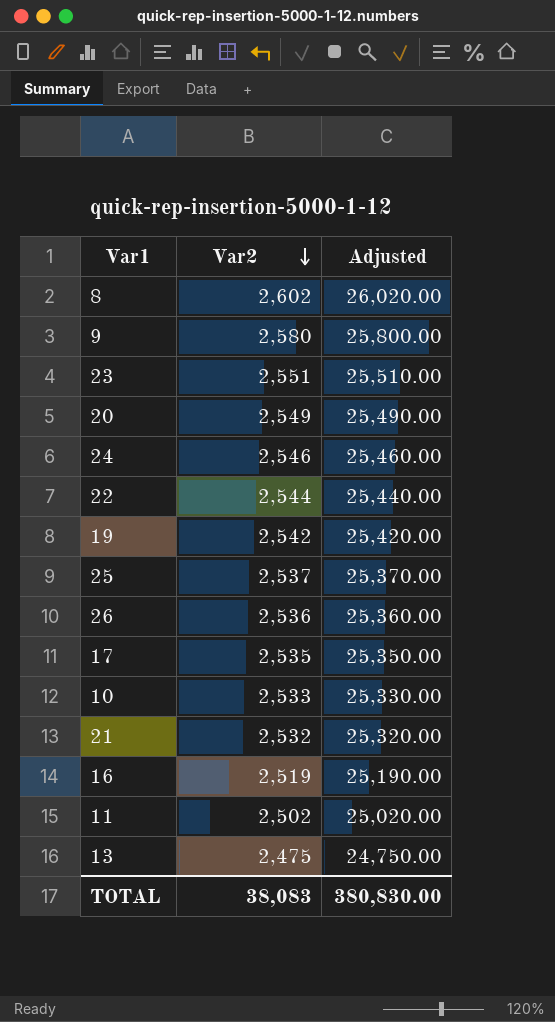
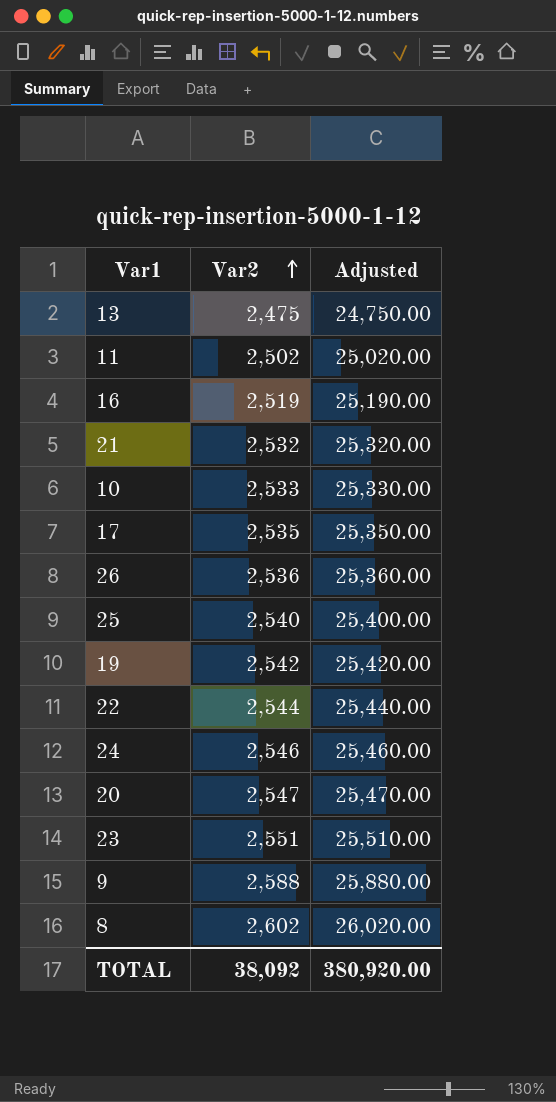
row order: Var2 descending -> Var2 ascending
25 | Var2: 2,537 -> 2,540
25 | Adjusted: 25,370.00 -> 25,400.00
20 | Var2: 2,549 -> 2,547
20 | Adjusted: 25,490.00 -> 25,470.00
9 | Var2: 2,580 -> 2,588
9 | Adjusted: 25,800.00 -> 25,880.00
TOTAL | Var2: 38,083 -> 38,092
TOTAL | Adjusted: 380,830.00 -> 380,920.00

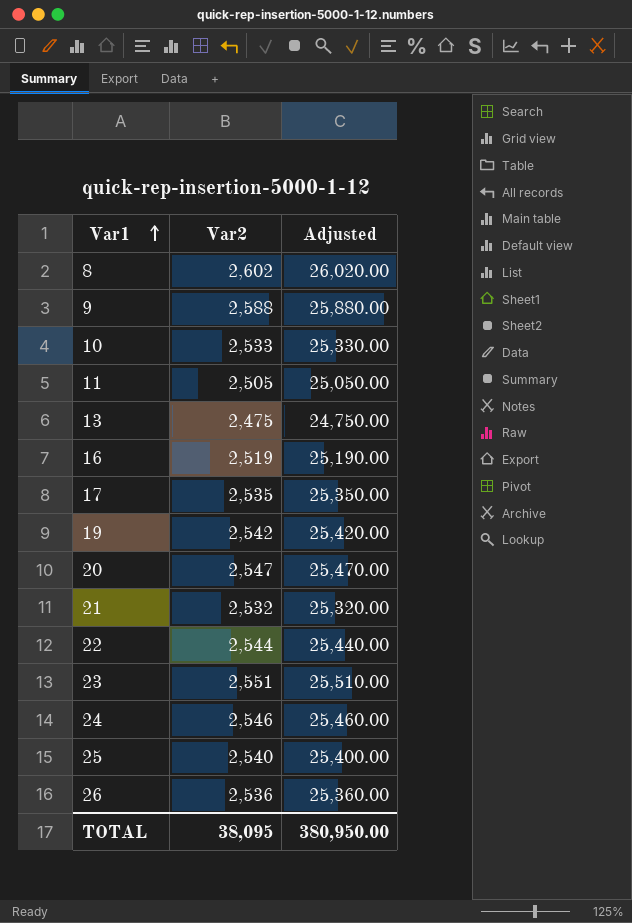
row order: Var2 ascending -> Var1 ascending
11 | Var2: 2,502 -> 2,505
11 | Adjusted: 25,020.00 -> 25,050.00
TOTAL | Var2: 38,092 -> 38,095
TOTAL | Adjusted: 380,920.00 -> 380,950.00

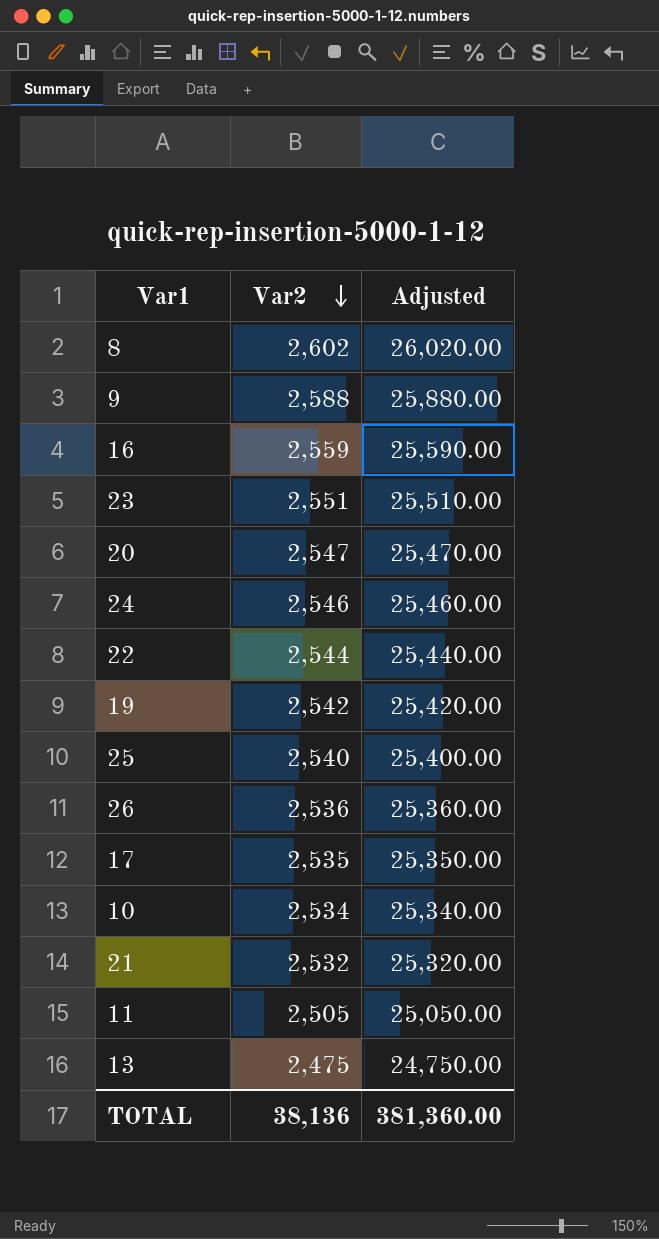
row order: Var1 ascending -> Var2 descending
16 | Var2: 2,519 -> 2,559
16 | Adjusted: 25,190.00 -> 25,590.00
10 | Var2: 2,533 -> 2,534
10 | Adjusted: 25,330.00 -> 25,340.00
TOTAL | Var2: 38,095 -> 38,136
TOTAL | Adjusted: 380,950.00 -> 381,360.00

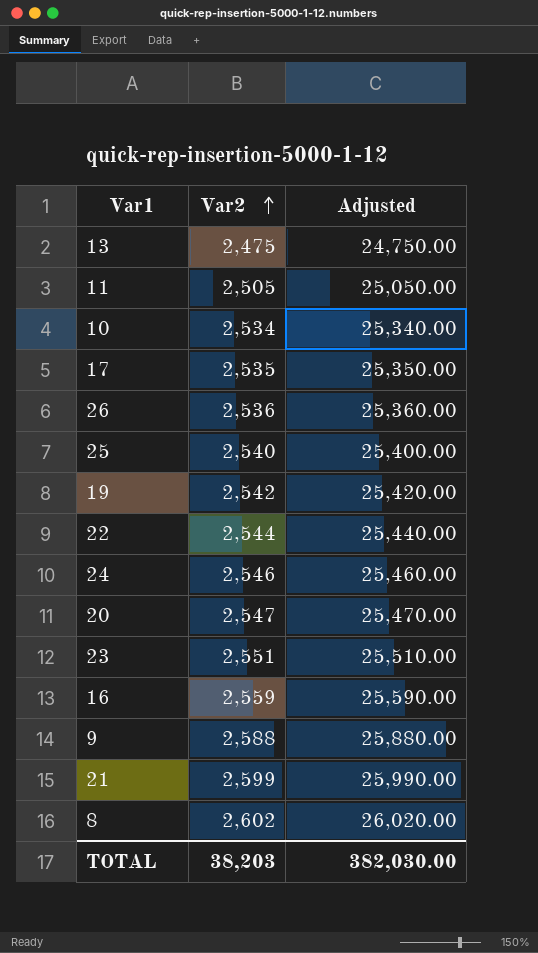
row order: Var2 descending -> Var2 ascending
21 | Var2: 2,532 -> 2,599
21 | Adjusted: 25,320.00 -> 25,990.00
TOTAL | Var2: 38,136 -> 38,203
TOTAL | Adjusted: 381,360.00 -> 382,030.00

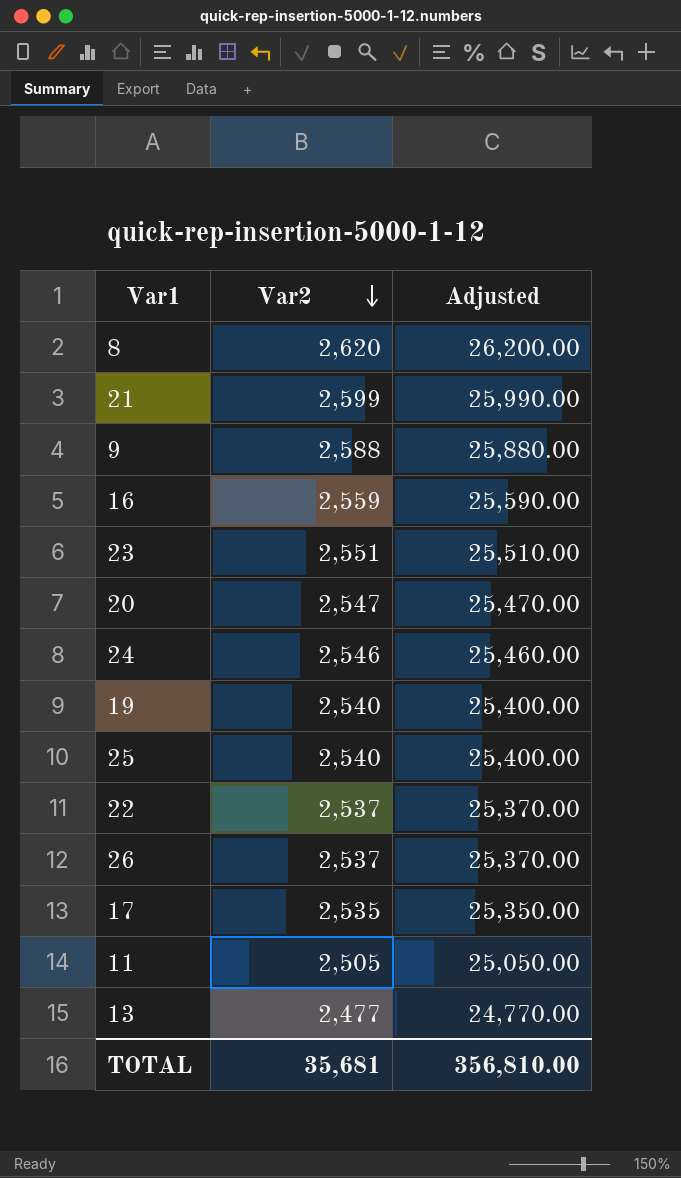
row order: Var2 ascending -> Var2 descending
row 10: 2,534 | 25,340.00 -> none
8 | Var2: 2,602 -> 2,620
8 | Adjusted: 26,020.00 -> 26,200.00
19 | Var2: 2,542 -> 2,540
19 | Adjusted: 25,420.00 -> 25,400.00
22 | Var2: 2,544 -> 2,537
22 | Adjusted: 25,440.00 -> 25,370.00
26 | Var2: 2,536 -> 2,537
26 | Adjusted: 25,360.00 -> 25,370.00
13 | Var2: 2,475 -> 2,477
13 | Adjusted: 24,750.00 -> 24,770.00
TOTAL | Var2: 38,203 -> 35,681
TOTAL | Adjusted: 382,030.00 -> 356,810.00

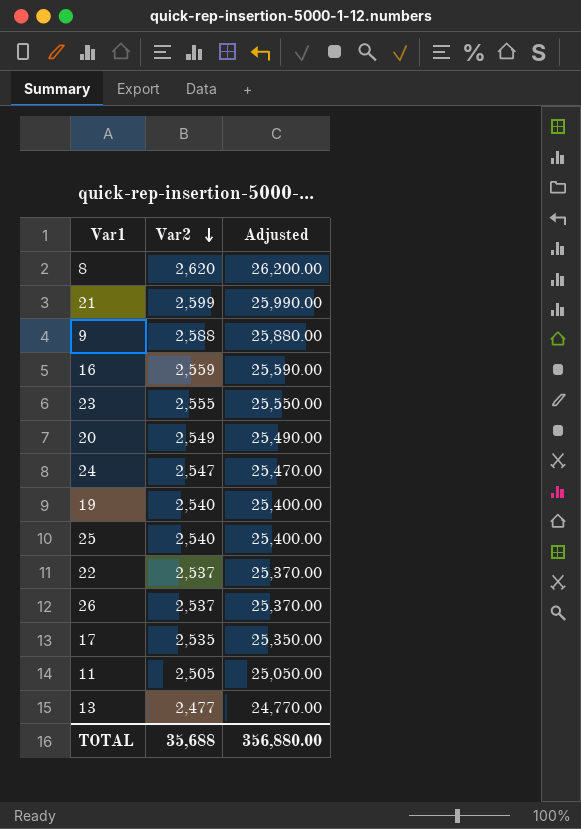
23 | Var2: 2,551 -> 2,555
23 | Adjusted: 25,510.00 -> 25,550.00
20 | Var2: 2,547 -> 2,549
20 | Adjusted: 25,470.00 -> 25,490.00
24 | Var2: 2,546 -> 2,547
24 | Adjusted: 25,460.00 -> 25,470.00
TOTAL | Var2: 35,681 -> 35,688
TOTAL | Adjusted: 356,810.00 -> 356,880.00

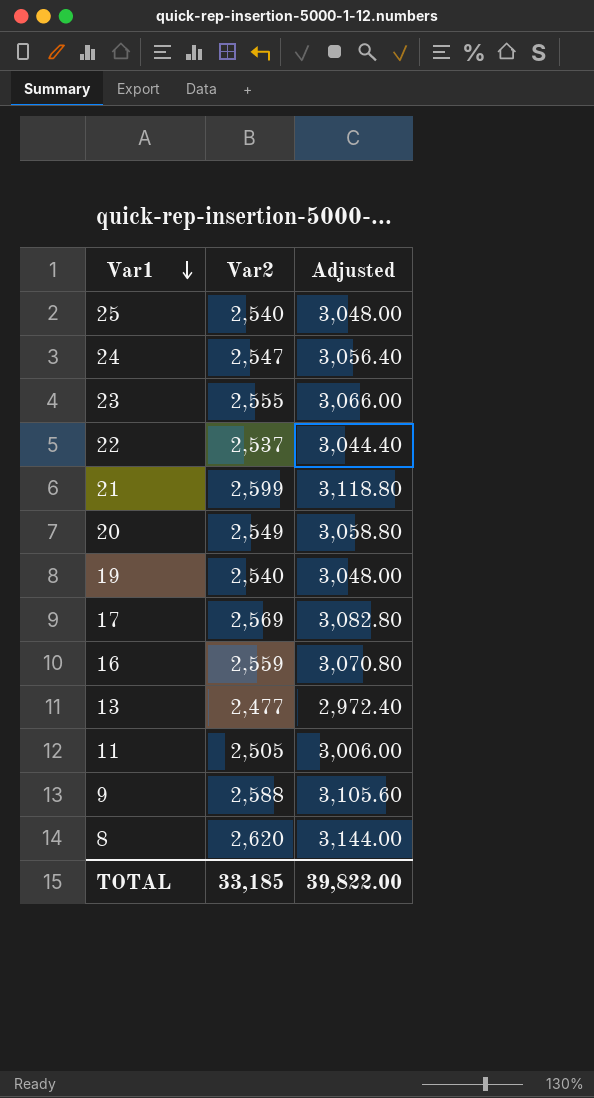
row order: Var2 descending -> Var1 descending
column Adjusted | formula: [Var2] * 10 -> [Var2] * 1.2
row 26: 2,537 | 25,370.00 -> none
17 | Var2: 2,535 -> 2,569
TOTAL | Var2: 35,688 -> 33,185
TOTAL | Adjusted: 356,880.00 -> 39,822.00

